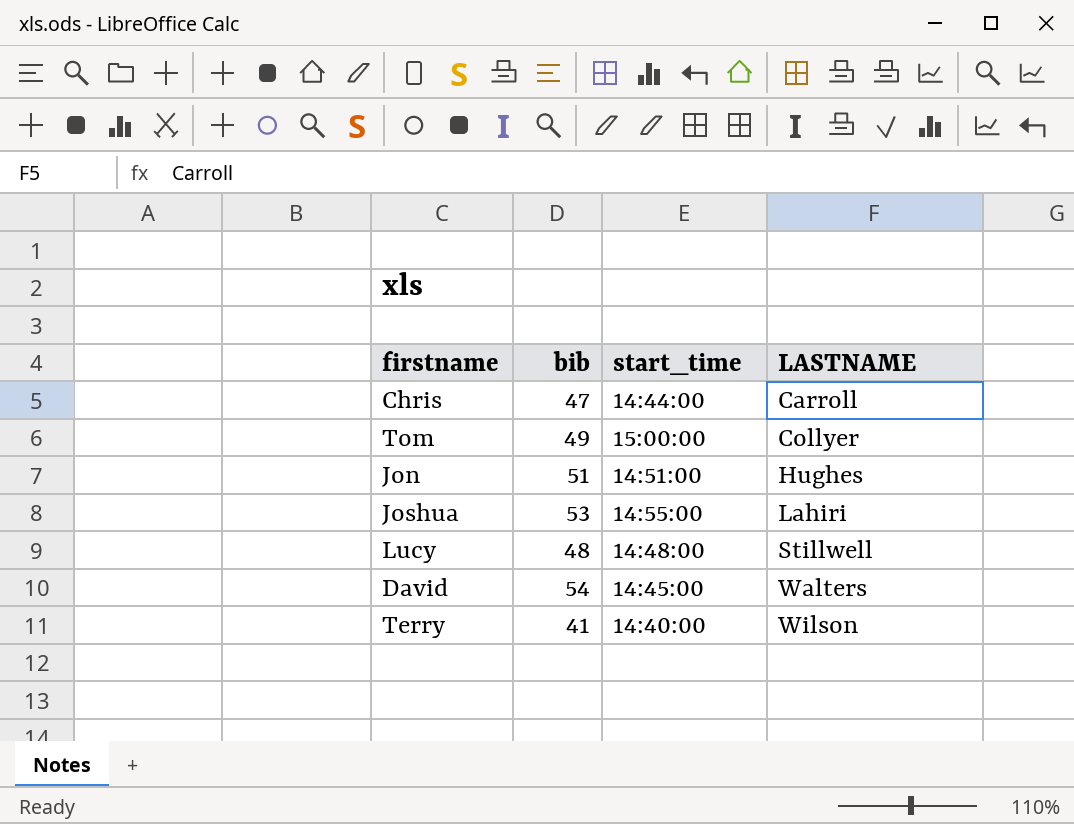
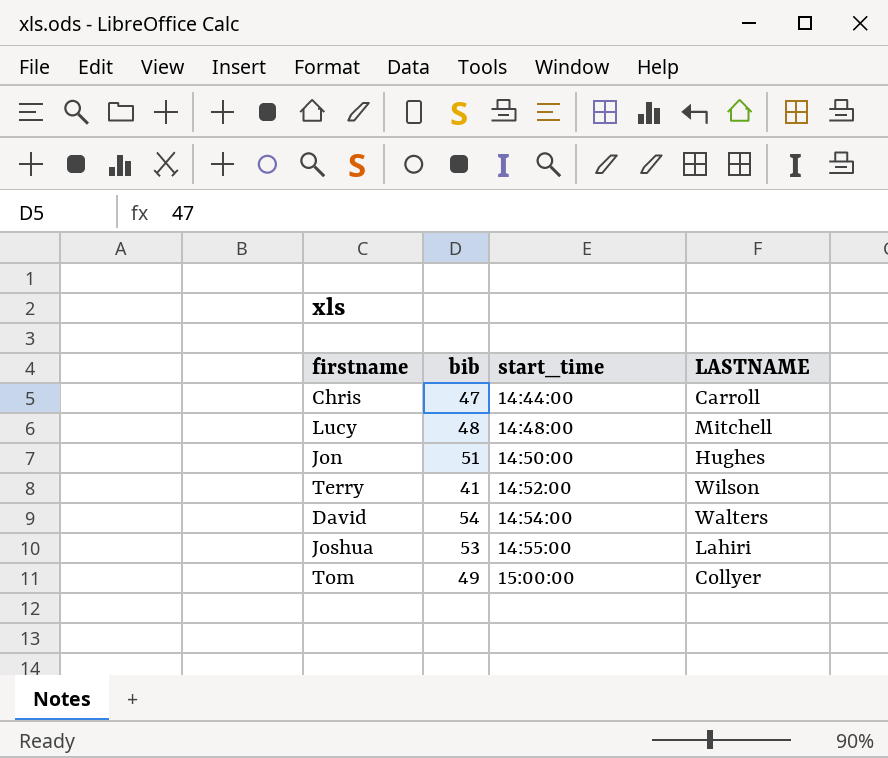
row order: LASTNAME ascending -> start_time ascending
Lucy | LASTNAME: Stillwell -> Mitchell
Jon | start_time: 14:51:00 -> 14:50:00
Terry | start_time: 14:40:00 -> 14:52:00
David | start_time: 14:45:00 -> 14:54:00

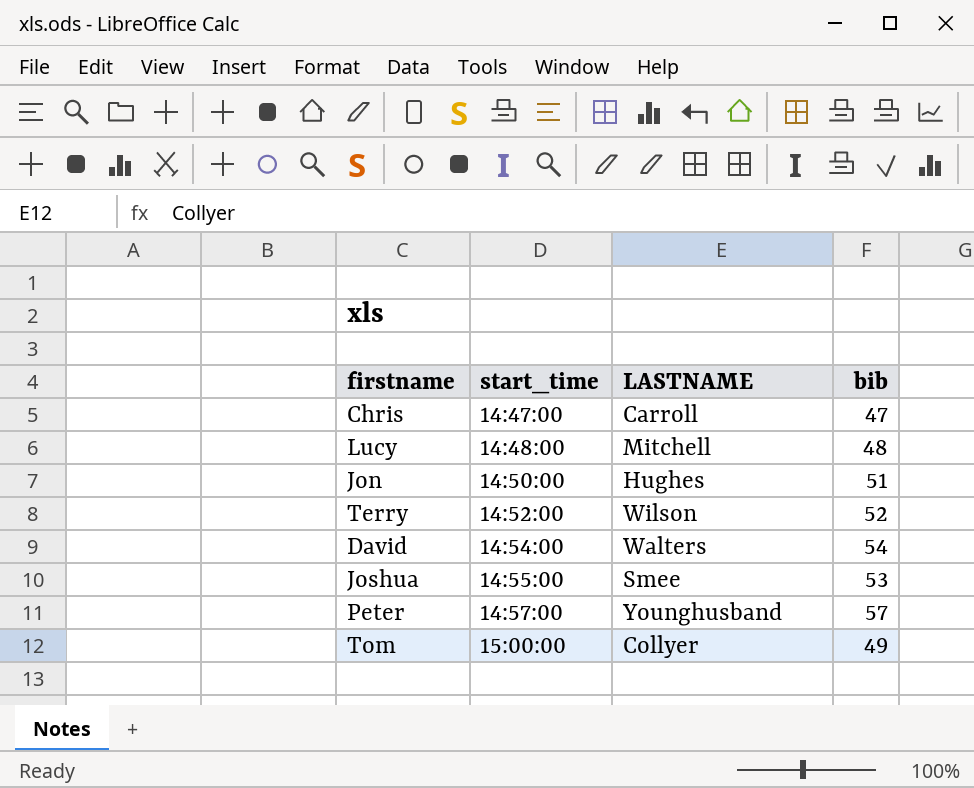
column bib | position: 2 -> 4
Chris | start_time: 14:44:00 -> 14:47:00
Terry | bib: 41 -> 52
Joshua | LASTNAME: Lahiri -> Smee
row Peter: none -> 14:57:00 | Younghusband | 57

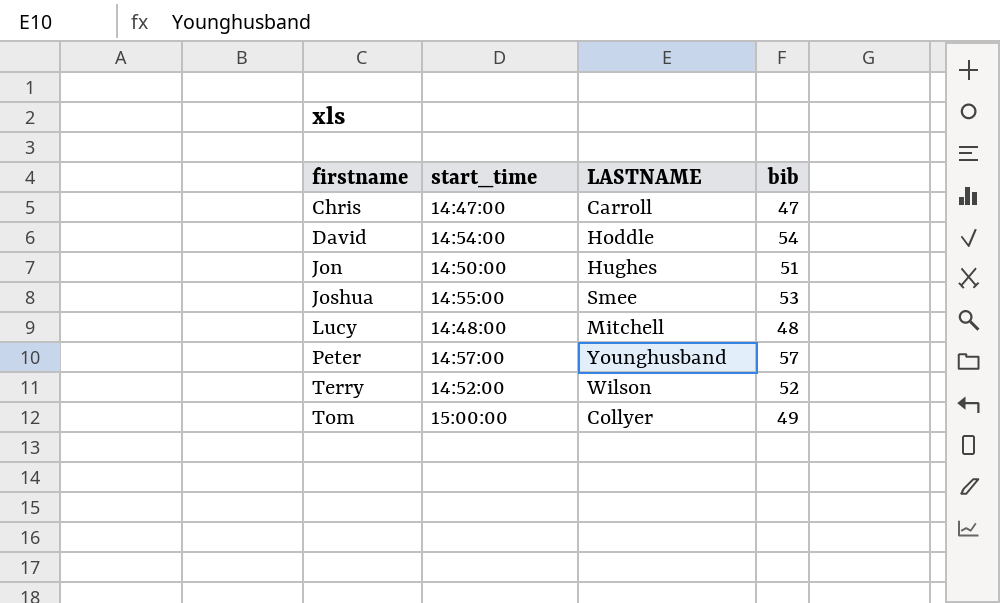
row order: start_time ascending -> firstname ascending
David | LASTNAME: Walters -> Hoddle

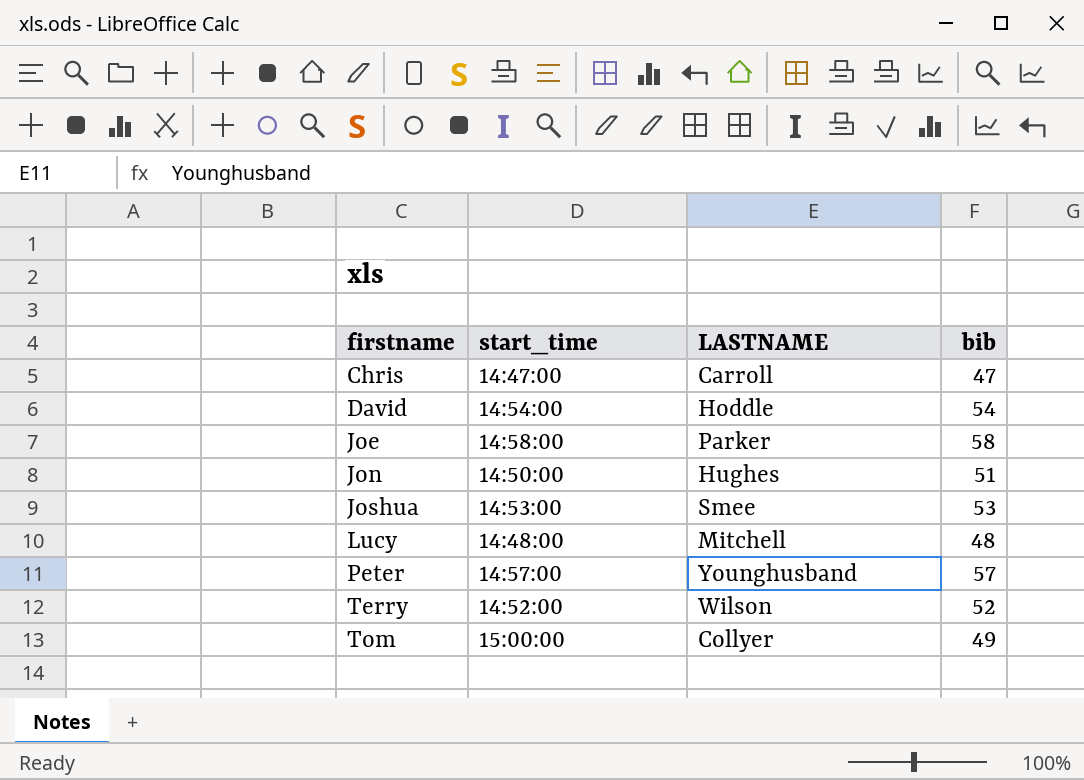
row Joe: none -> 14:58:00 | Parker | 58
Joshua | start_time: 14:55:00 -> 14:53:00

